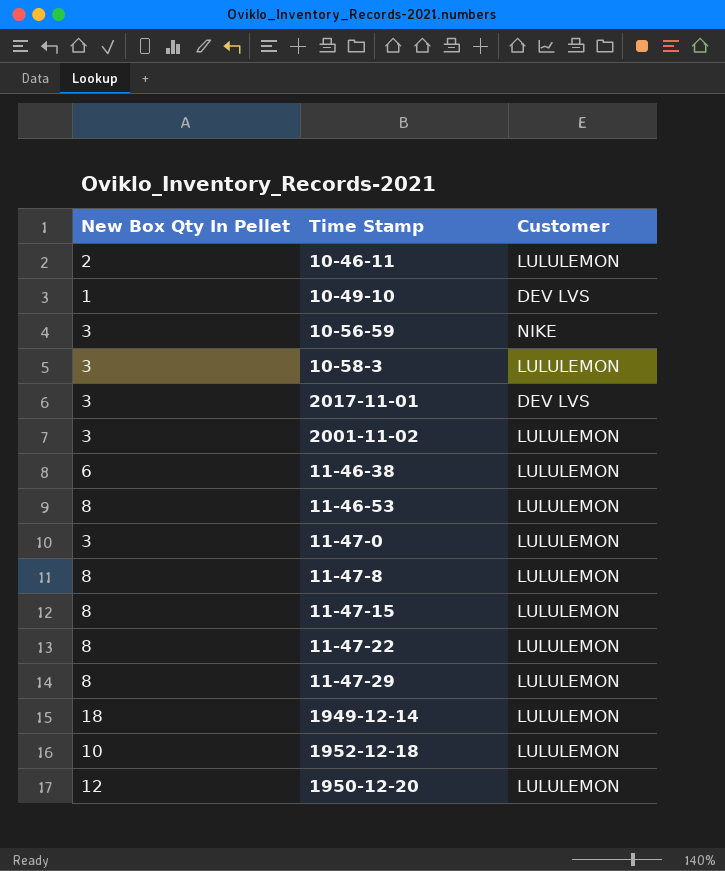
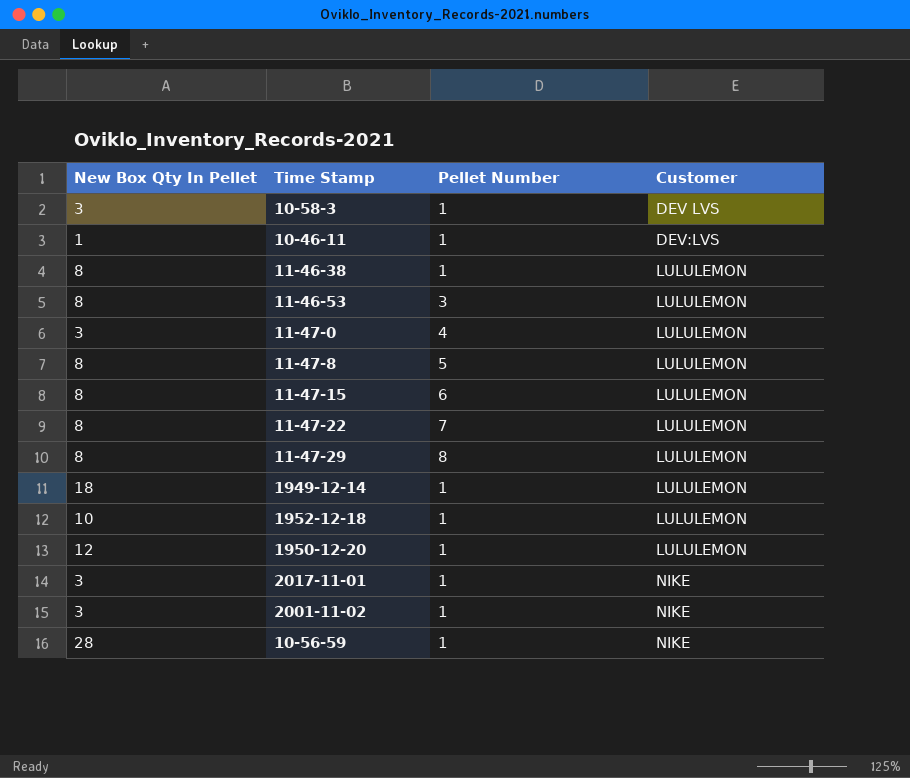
row order: none -> Customer ascending
column Pellet Number | position: none -> 3
row 10-49-10: 1 | DEV LVS -> none
10-58-3 | Customer: LULULEMON -> DEV LVS
10-46-11 | New Box Qty In Pellet: 2 -> 1
10-46-11 | Customer: LULULEMON -> DEV:LVS
11-46-38 | New Box Qty In Pellet: 6 -> 8
2017-11-01 | Customer: DEV LVS -> NIKE
2001-11-02 | Customer: LULULEMON -> NIKE
10-56-59 | New Box Qty In Pellet: 3 -> 28

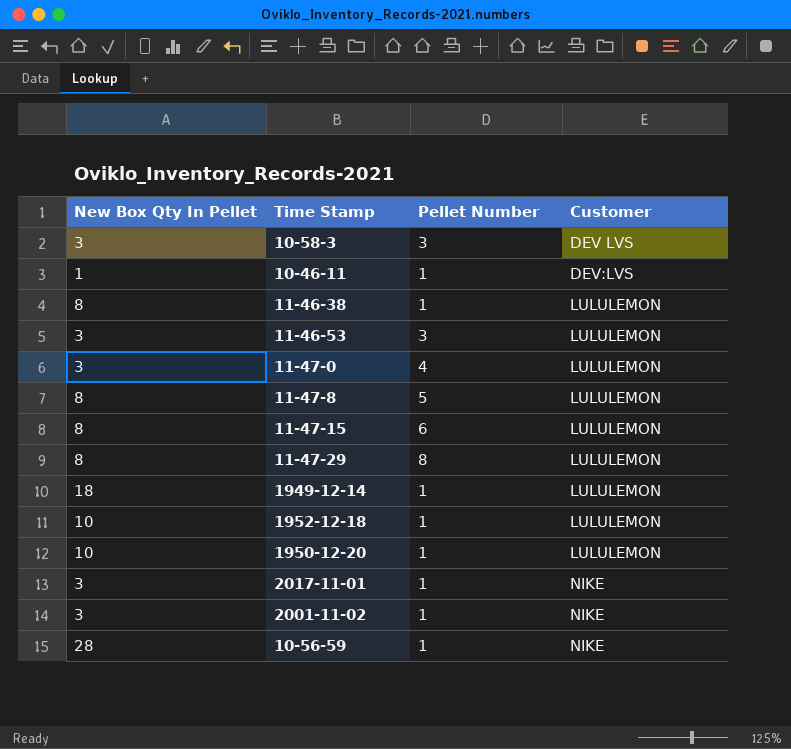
row 11-47-22: 8 | 7 | LULULEMON -> none
10-58-3 | Pellet Number: 1 -> 3
11-46-53 | New Box Qty In Pellet: 8 -> 3
1950-12-20 | New Box Qty In Pellet: 12 -> 10

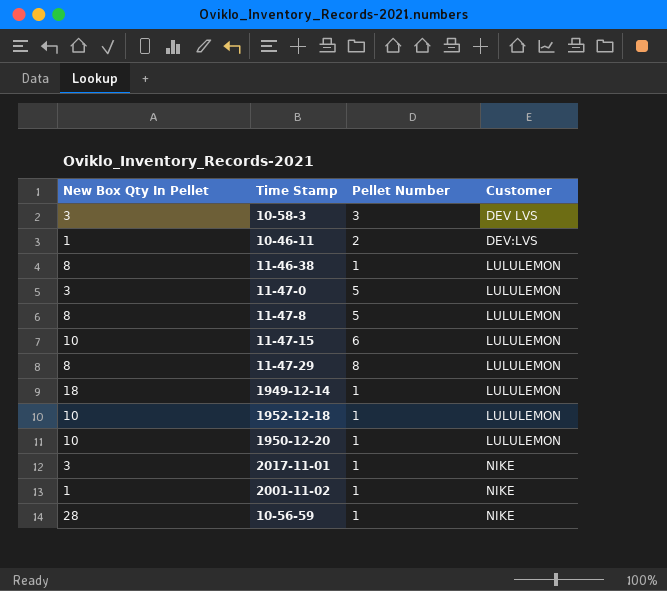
row 11-46-53: 3 | 3 | LULULEMON -> none
10-46-11 | Pellet Number: 1 -> 2
11-47-0 | Pellet Number: 4 -> 5
11-47-15 | New Box Qty In Pellet: 8 -> 10
2001-11-02 | New Box Qty In Pellet: 3 -> 1

